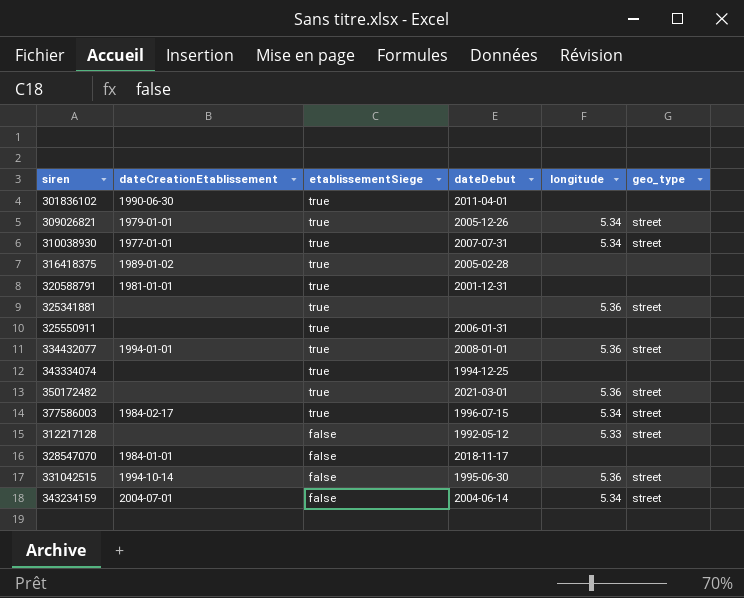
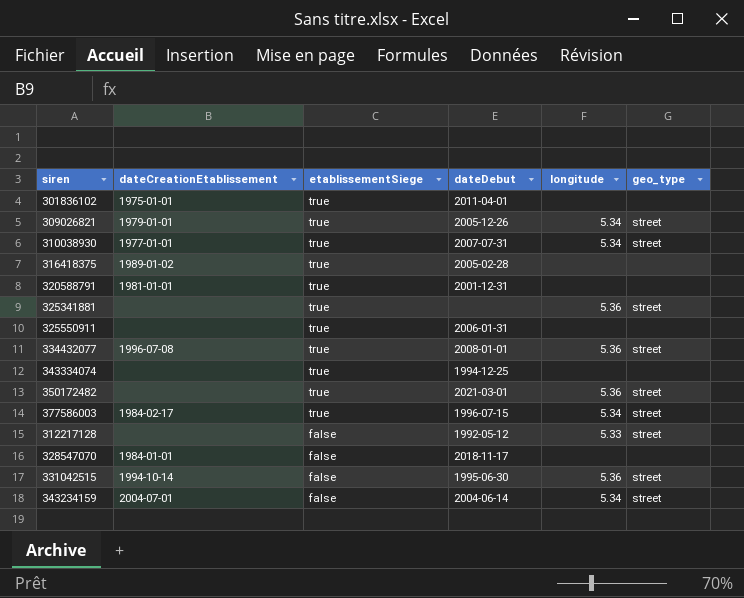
301836102 | dateCreationEtablissement: 1990-06-30 -> 1975-01-01
334432077 | dateCreationEtablissement: 1994-01-01 -> 1996-07-08

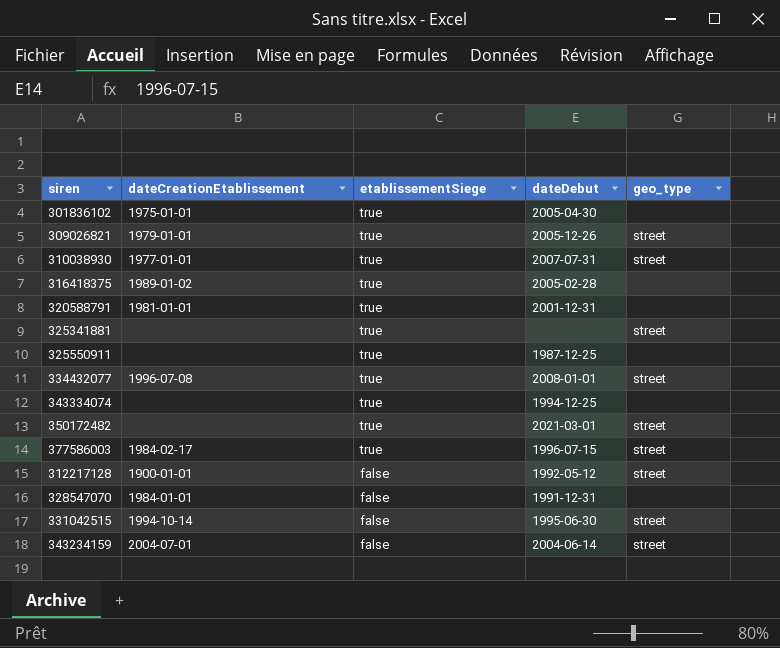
column longitude | position: 5 -> none
301836102 | dateDebut: 2011-04-01 -> 2005-04-30
325550911 | dateDebut: 2006-01-31 -> 1987-12-25
312217128 | dateCreationEtablissement: none -> 1900-01-01
328547070 | dateDebut: 2018-11-17 -> 1991-12-31

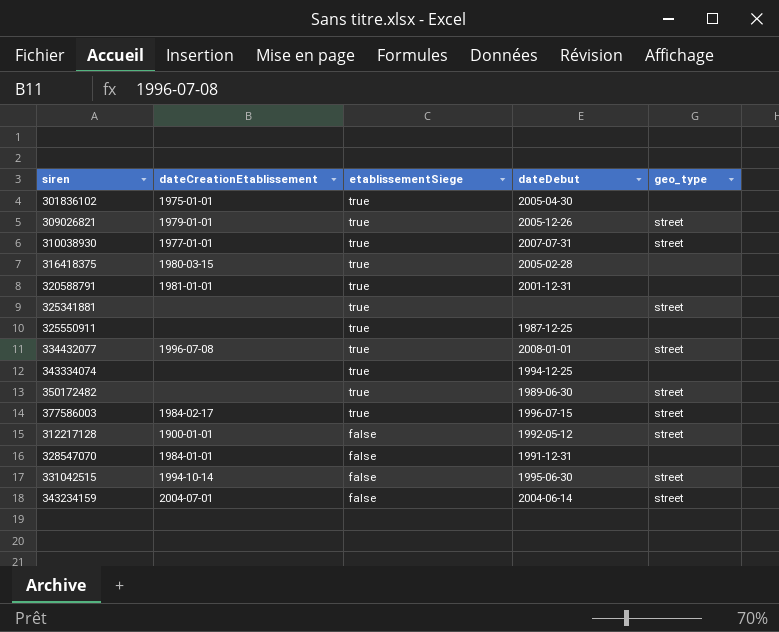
316418375 | dateCreationEtablissement: 1989-01-02 -> 1980-03-15
350172482 | dateDebut: 2021-03-01 -> 1989-06-30

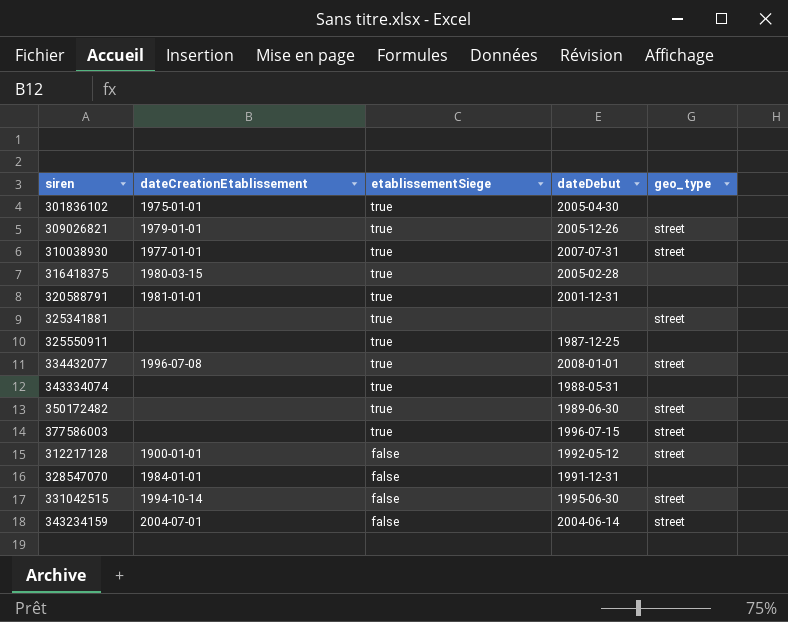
343334074 | dateDebut: 1994-12-25 -> 1988-05-31
377586003 | dateCreationEtablissement: 1984-02-17 -> none

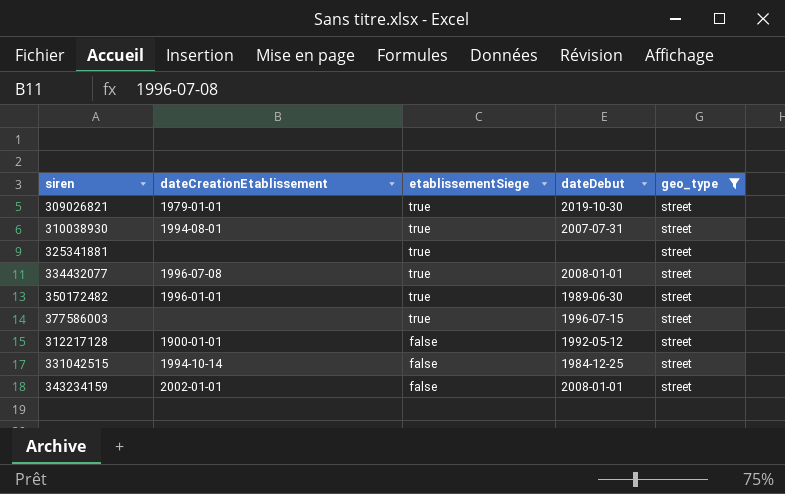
filter: none -> geo_type = street
309026821 | dateDebut: 2005-12-26 -> 2019-10-30
310038930 | dateCreationEtablissement: 1977-01-01 -> 1994-08-01
350172482 | dateCreationEtablissement: none -> 1996-01-01
331042515 | dateDebut: 1995-06-30 -> 1984-12-25
343234159 | dateCreationEtablissement: 2004-07-01 -> 2002-01-01
343234159 | dateDebut: 2004-06-14 -> 2008-01-01

